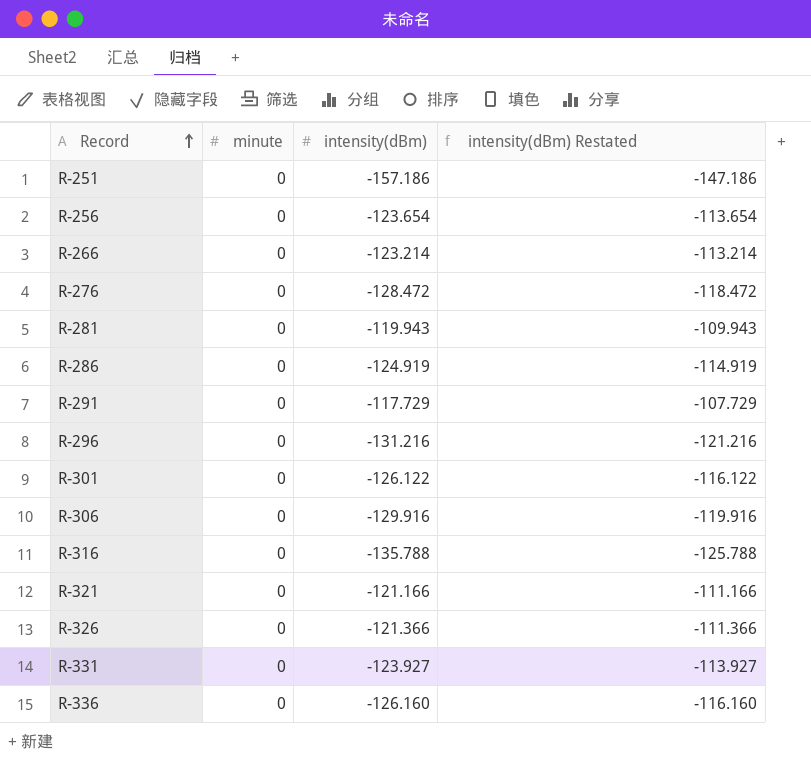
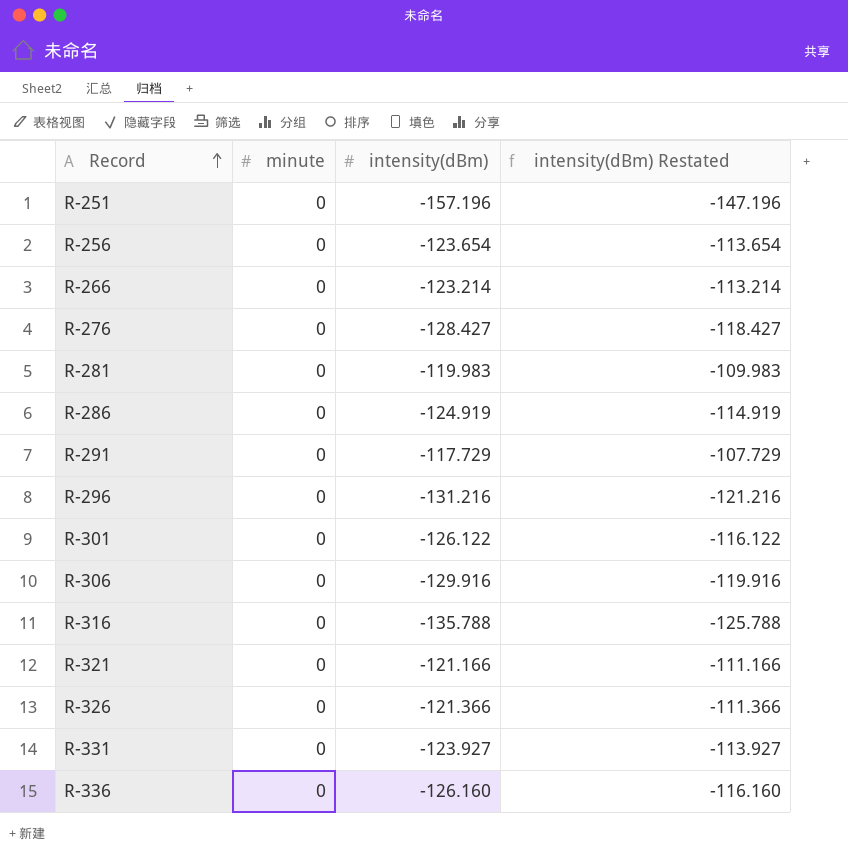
R-251 | intensity(dBm): -157.186 -> -157.196
R-251 | intensity(dBm) Restated: -147.186 -> -147.196
R-276 | intensity(dBm): -128.472 -> -128.427
R-276 | intensity(dBm) Restated: -118.472 -> -118.427
R-281 | intensity(dBm): -119.943 -> -119.983
R-281 | intensity(dBm) Restated: -109.943 -> -109.983

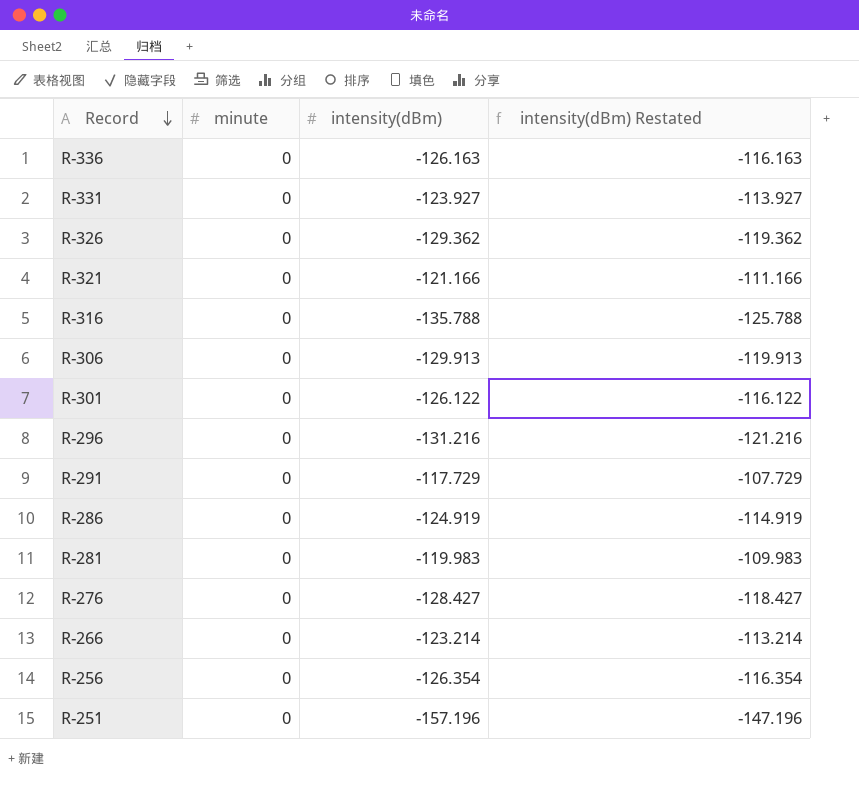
row order: Record ascending -> Record descending
R-336 | intensity(dBm): -126.160 -> -126.163
R-336 | intensity(dBm) Restated: -116.160 -> -116.163
R-326 | intensity(dBm): -121.366 -> -129.362
R-326 | intensity(dBm) Restated: -111.366 -> -119.362
R-306 | intensity(dBm): -129.916 -> -129.913
R-306 | intensity(dBm) Restated: -119.916 -> -119.913
R-256 | intensity(dBm): -123.654 -> -126.354
R-256 | intensity(dBm) Restated: -113.654 -> -116.354

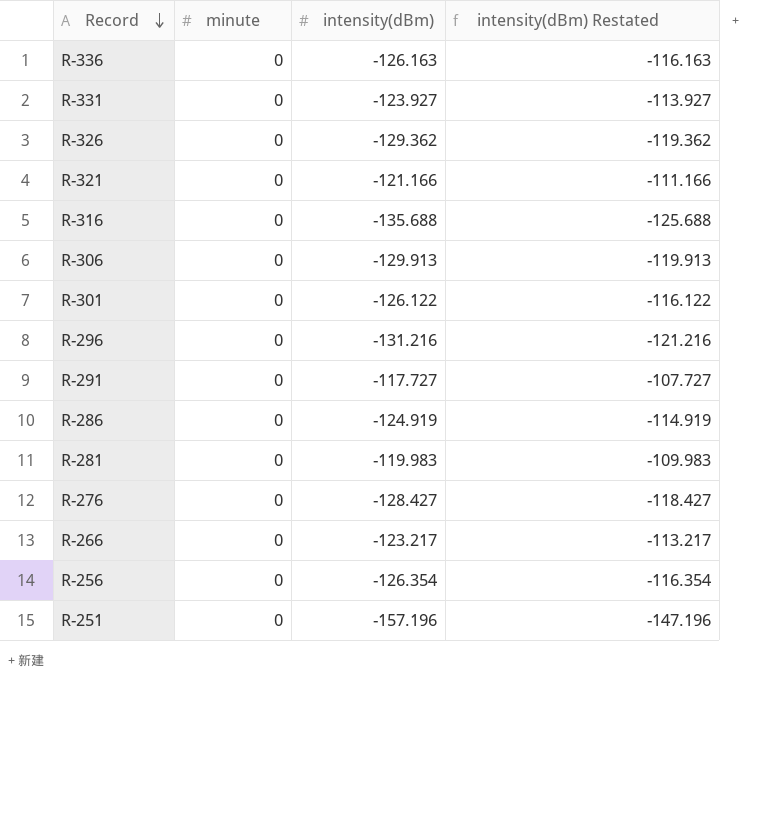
R-316 | intensity(dBm): -135.788 -> -135.688
R-316 | intensity(dBm) Restated: -125.788 -> -125.688
R-291 | intensity(dBm): -117.729 -> -117.727
R-291 | intensity(dBm) Restated: -107.729 -> -107.727
R-266 | intensity(dBm): -123.214 -> -123.217
R-266 | intensity(dBm) Restated: -113.214 -> -113.217

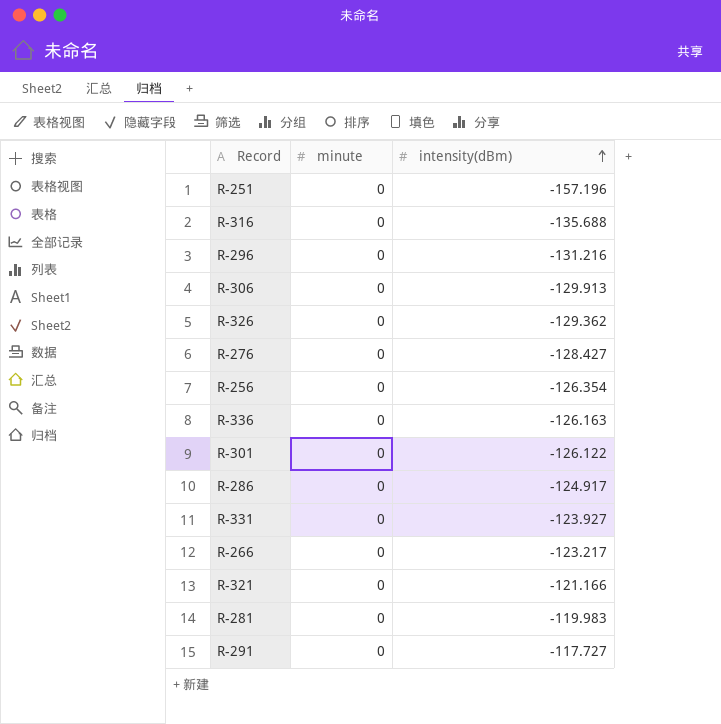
row order: Record descending -> intensity(dBm) ascending
column intensity(dBm) Restated | formula: [intensity(dBm)] + 10 -> none
R-286 | intensity(dBm): -124.919 -> -124.917

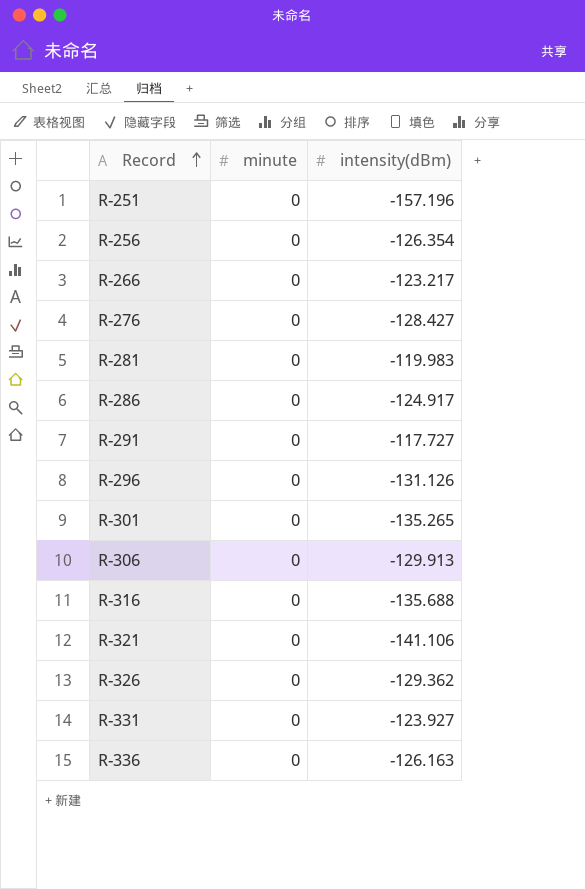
row order: intensity(dBm) ascending -> Record ascending
R-296 | intensity(dBm): -131.216 -> -131.126
R-301 | intensity(dBm): -126.122 -> -135.265
R-321 | intensity(dBm): -121.166 -> -141.106

